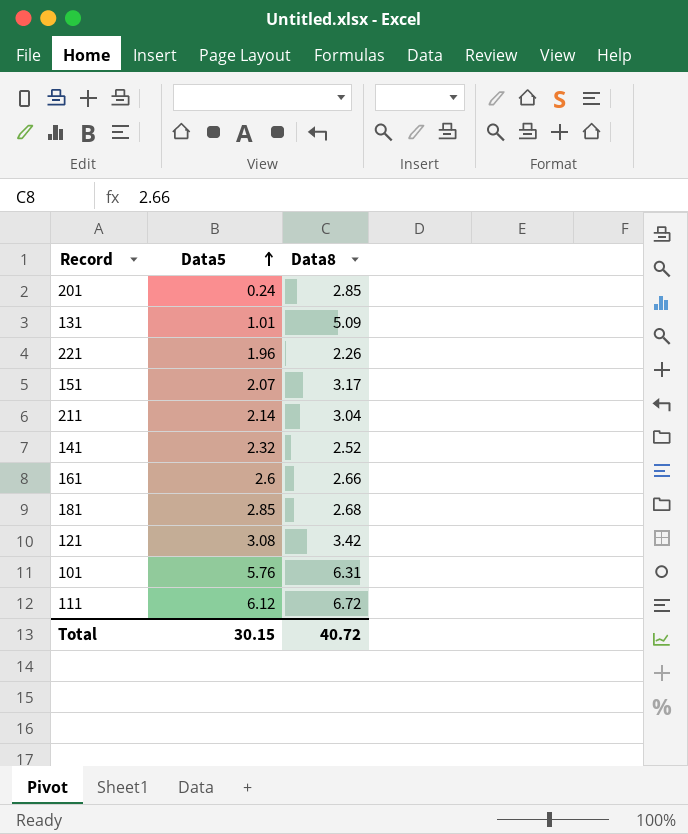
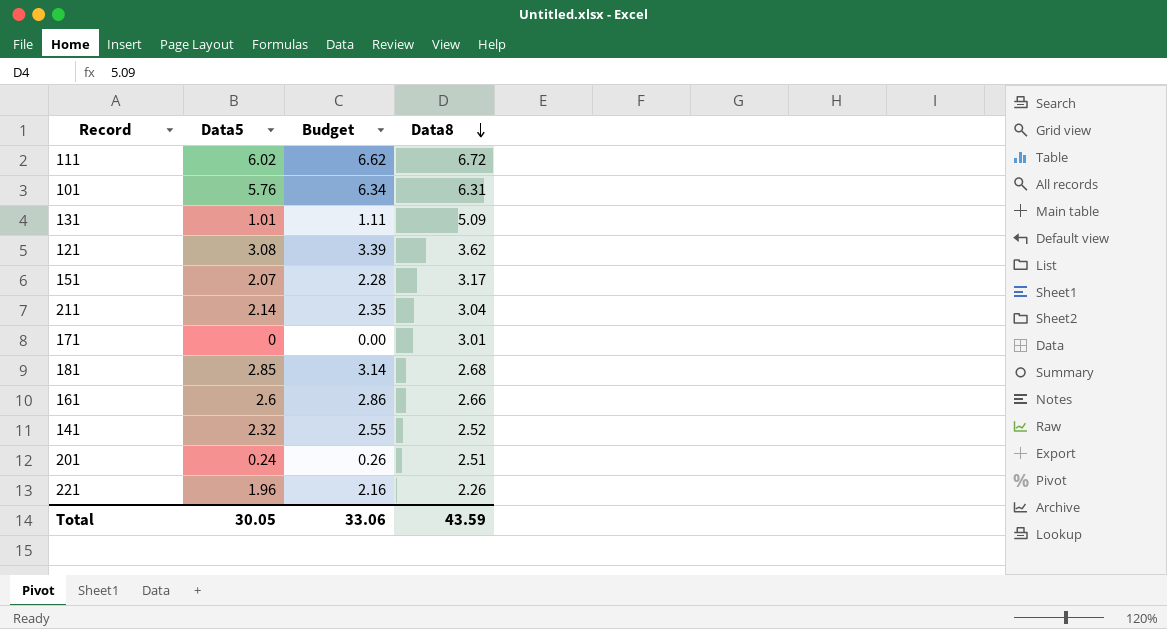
row order: Data5 ascending -> Data8 descending
column Budget | formula: none -> [Data5] * 1.1
111 | Data5: 6.12 -> 6.02
121 | Data8: 3.42 -> 3.62
row 171: none -> 0 | 0.00 | 3.01
201 | Data8: 2.85 -> 2.51
Total | Data5: 30.15 -> 30.05
Total | Data8: 40.72 -> 43.59

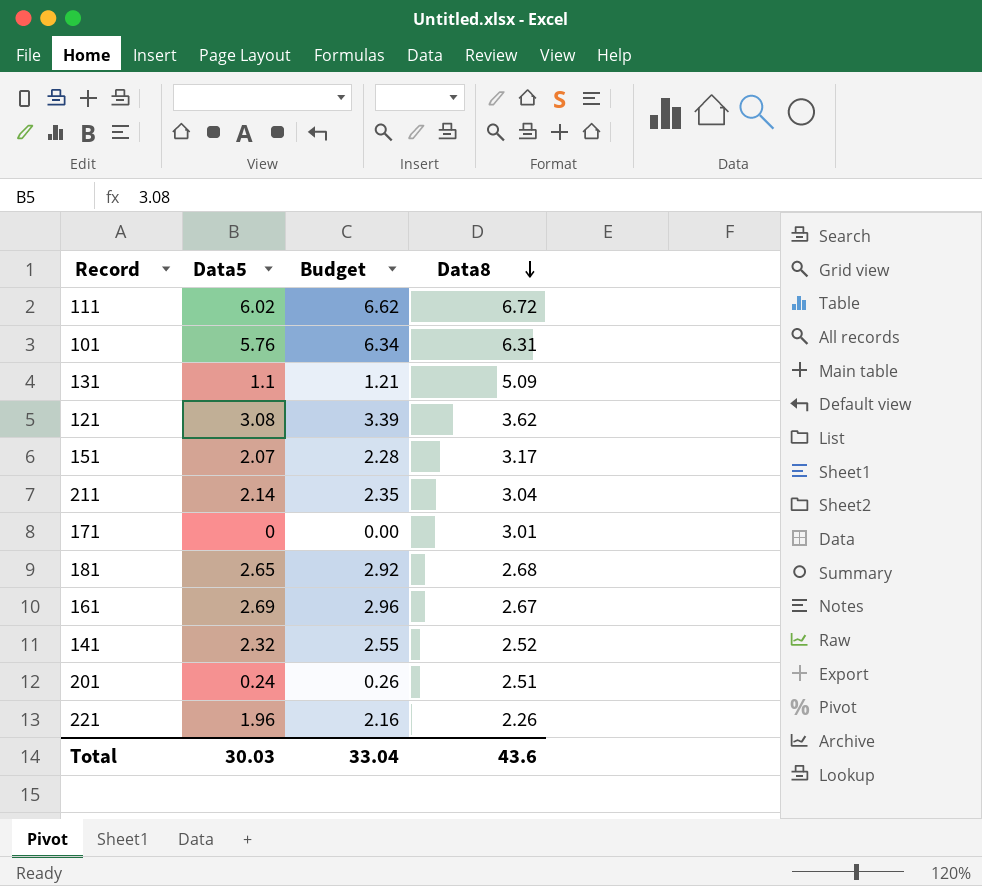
131 | Data5: 1.01 -> 1.1
131 | Budget: 1.11 -> 1.21
181 | Data5: 2.85 -> 2.65
181 | Budget: 3.14 -> 2.92
161 | Data5: 2.6 -> 2.69
161 | Budget: 2.86 -> 2.96
161 | Data8: 2.66 -> 2.67
Total | Data5: 30.05 -> 30.03
Total | Budget: 33.06 -> 33.04
Total | Data8: 43.59 -> 43.6

